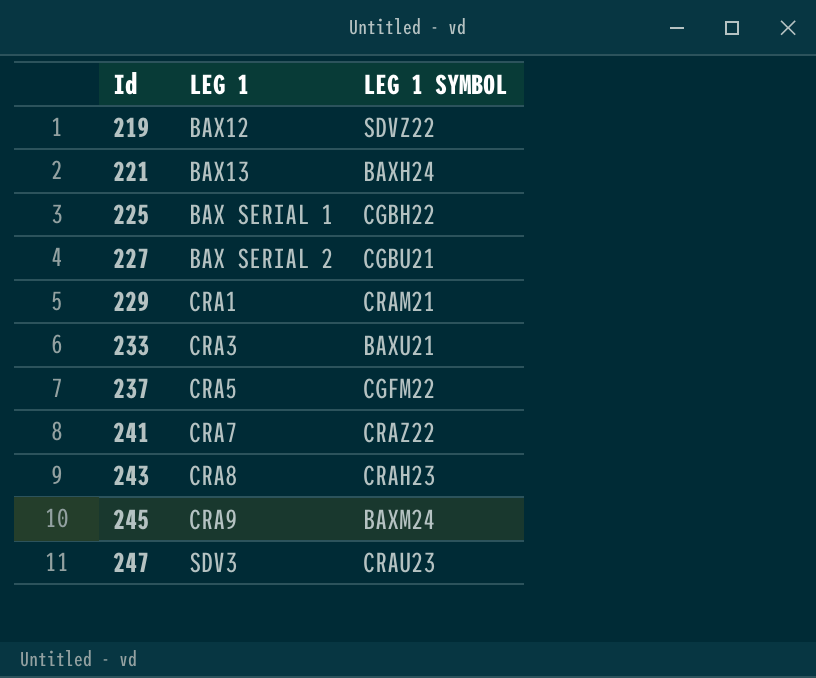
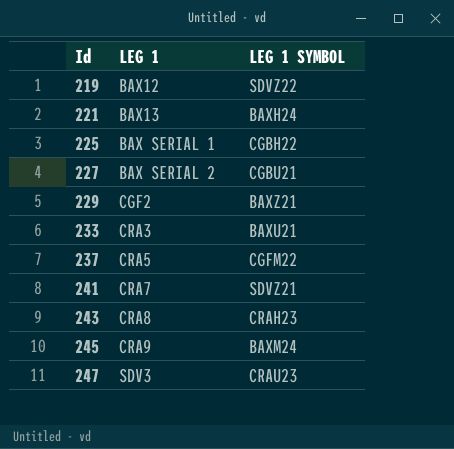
229 | LEG 1: CRA1 -> CGF2
229 | LEG 1 SYMBOL: CRAM21 -> BAXZ21
241 | LEG 1 SYMBOL: CRAZ22 -> SDVZ21

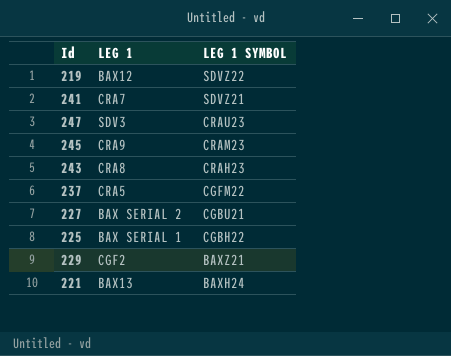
row order: Id ascending -> LEG 1 SYMBOL descending
row 233: CRA3 | BAXU21 -> none
245 | LEG 1 SYMBOL: BAXM24 -> CRAM23

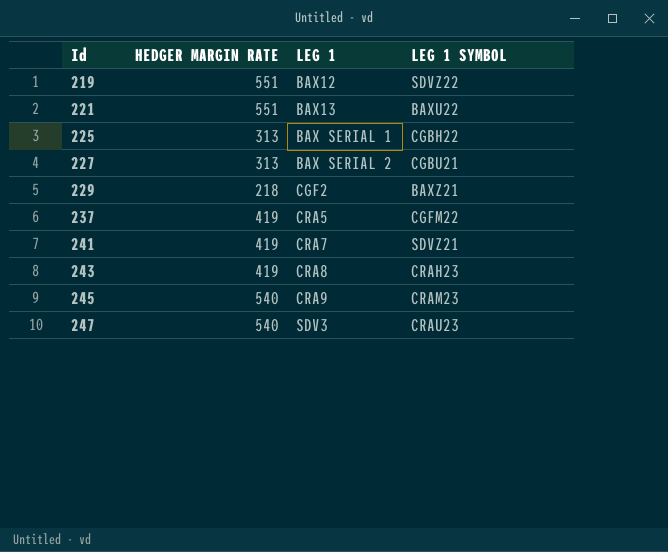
row order: LEG 1 SYMBOL descending -> Id ascending
column HEDGER MARGIN RATE | position: none -> 2
221 | LEG 1 SYMBOL: BAXH24 -> BAXU22

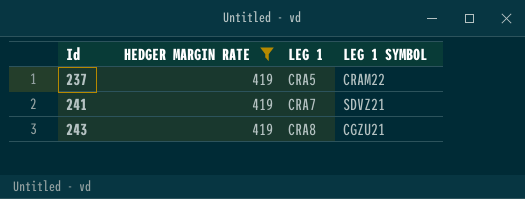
filter: none -> HEDGER MARGIN RATE = 419
237 | LEG 1 SYMBOL: CGFM22 -> CRAM22
243 | LEG 1 SYMBOL: CRAH23 -> CGZU21

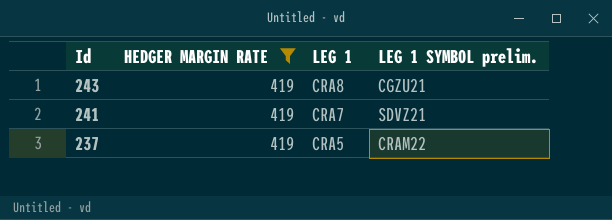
row order: Id ascending -> Id descending
column name: LEG 1 SYMBOL -> LEG 1 SYMBOL prelim.

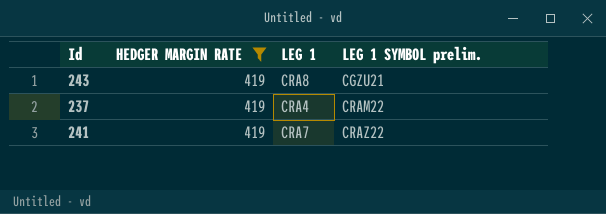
row order: Id descending -> LEG 1 SYMBOL prelim. ascending
237 | LEG 1: CRA5 -> CRA4
241 | LEG 1 SYMBOL prelim.: SDVZ21 -> CRAZ22

